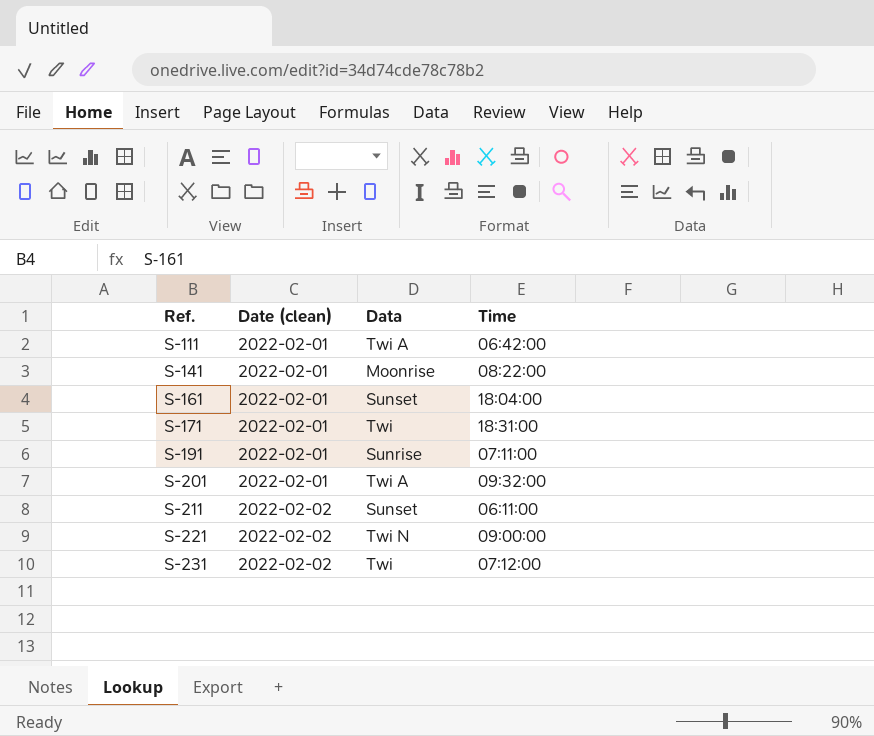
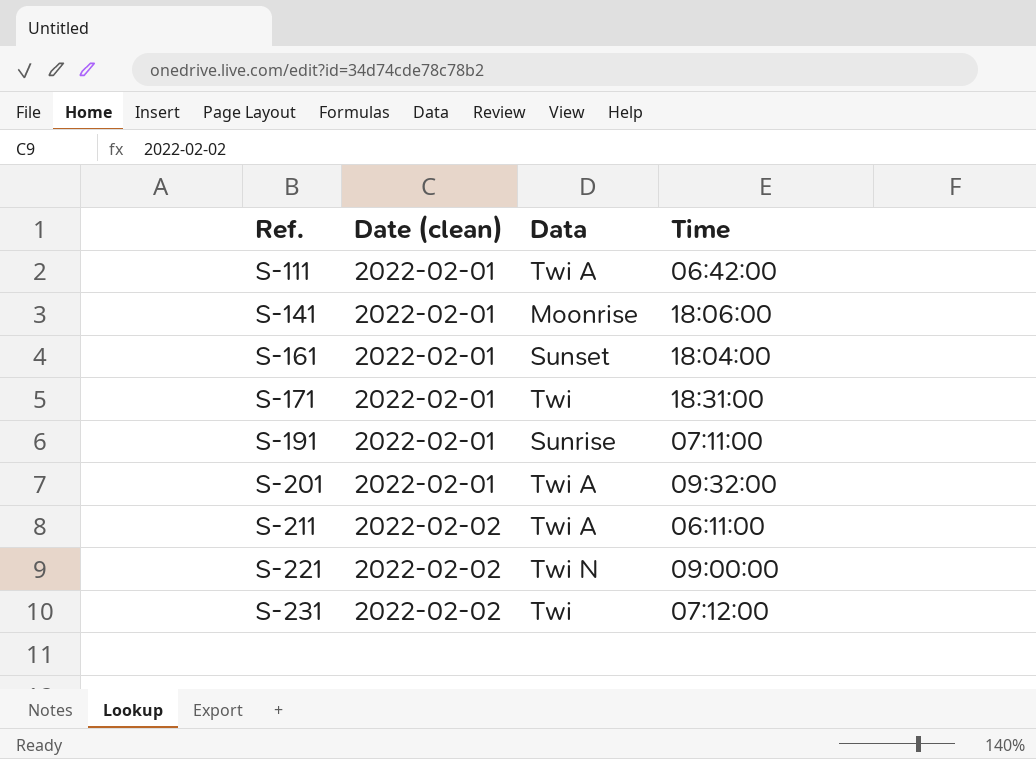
S-141 | Time: 08:22:00 -> 18:06:00
S-211 | Data: Sunset -> Twi A

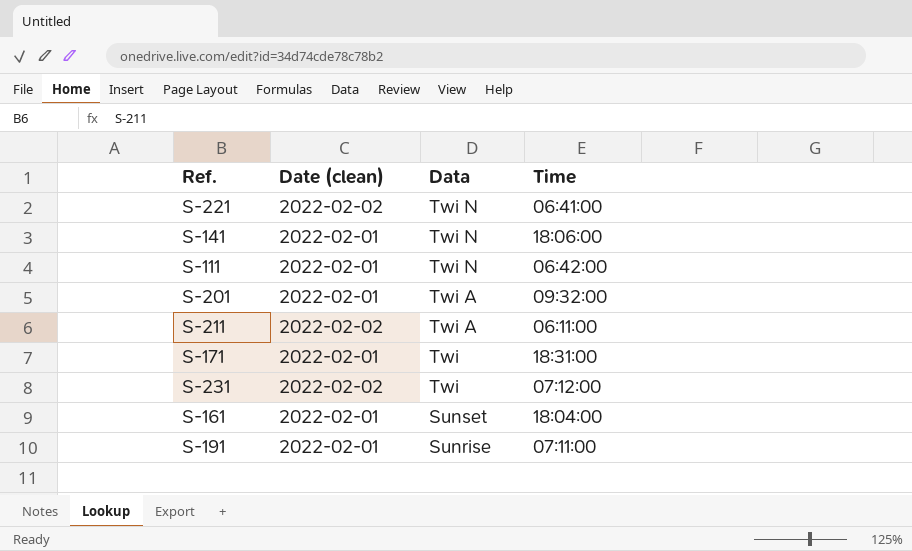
row order: Ref. ascending -> Data descending
S-221 | Time: 09:00:00 -> 06:41:00
S-141 | Data: Moonrise -> Twi N
S-111 | Data: Twi A -> Twi N

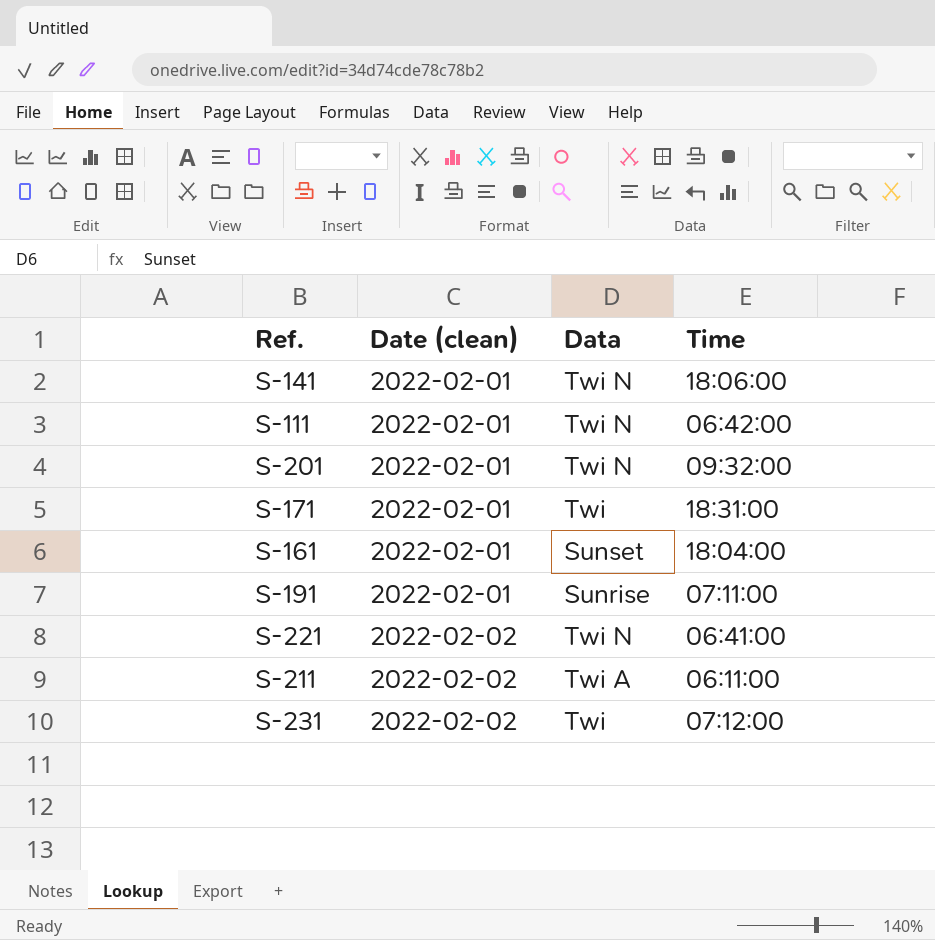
row order: Data descending -> Date (clean) ascending
S-201 | Data: Twi A -> Twi N

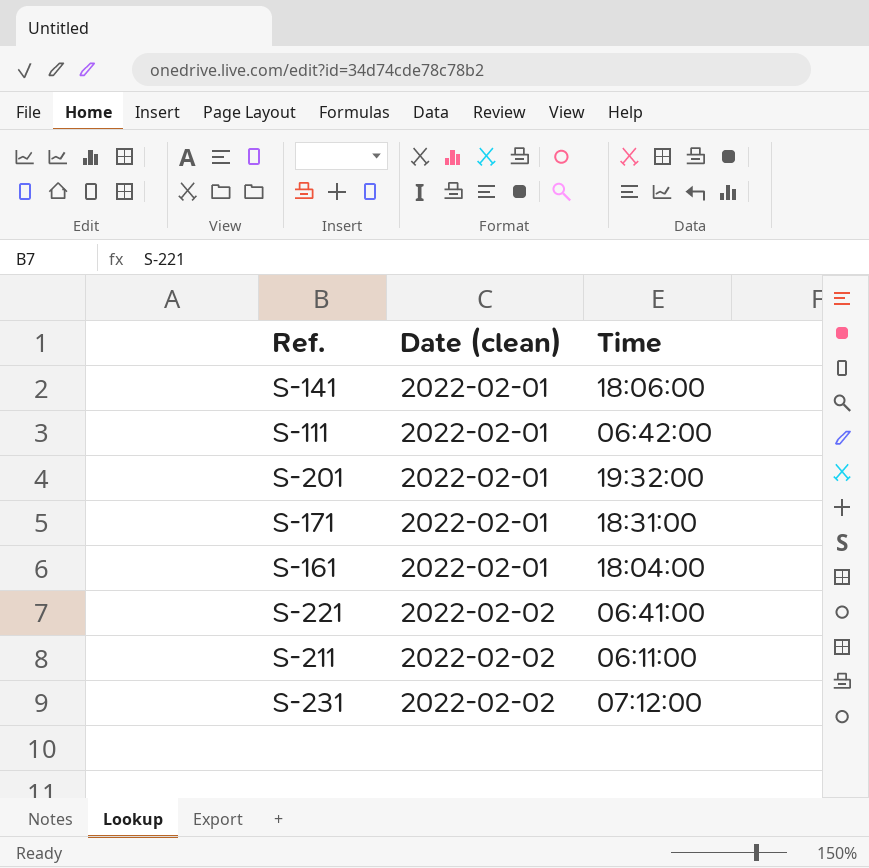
column Data | position: 3 -> none
row S-191: 2022-02-01 | Sunrise | 07:11:00 -> none
S-201 | Time: 09:32:00 -> 19:32:00

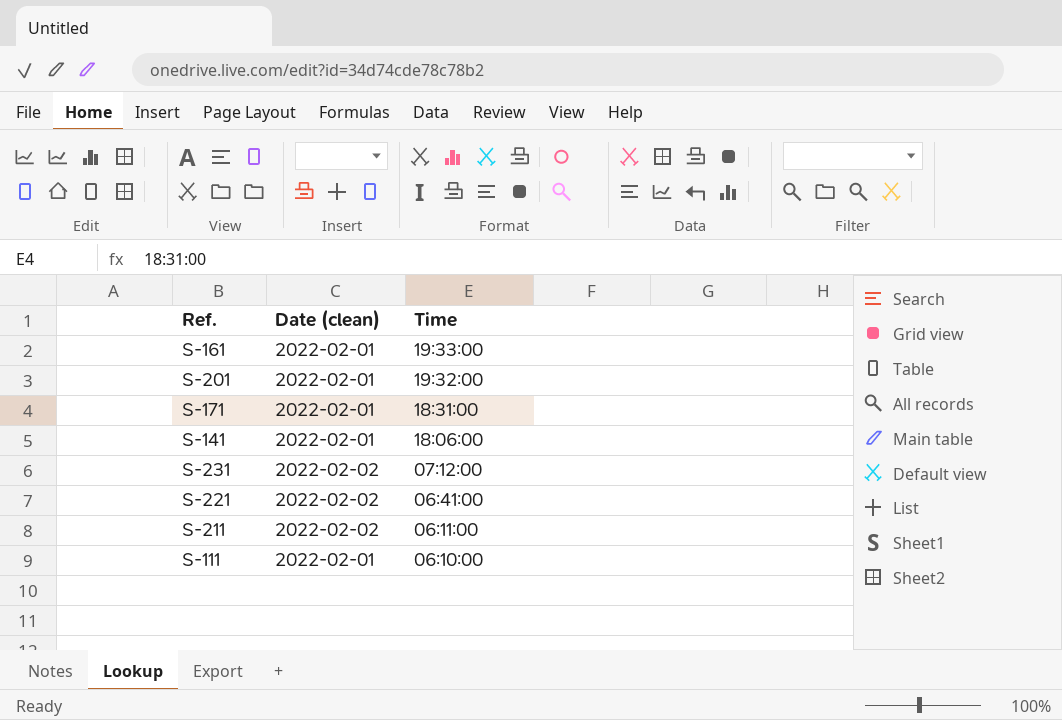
row order: Date (clean) ascending -> Time descending
S-161 | Time: 18:04:00 -> 19:33:00
S-111 | Time: 06:42:00 -> 06:10:00

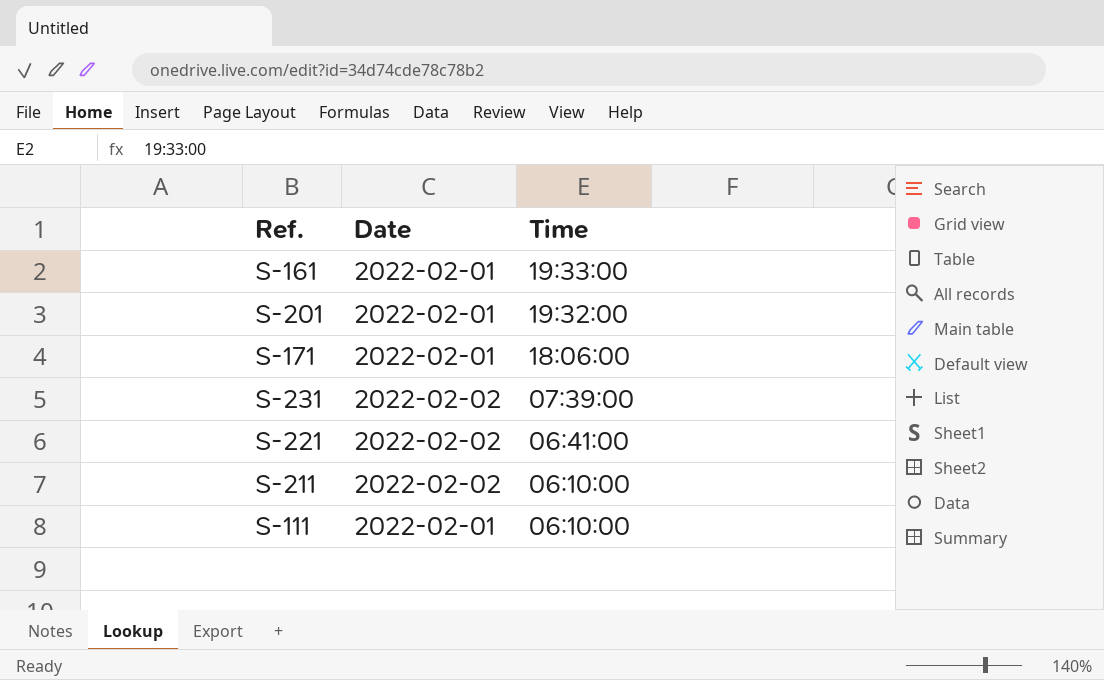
column name: Date (clean) -> Date
row S-141: 2022-02-01 | 18:06:00 -> none
S-171 | Time: 18:31:00 -> 18:06:00
S-231 | Time: 07:12:00 -> 07:39:00
S-211 | Time: 06:11:00 -> 06:10:00

